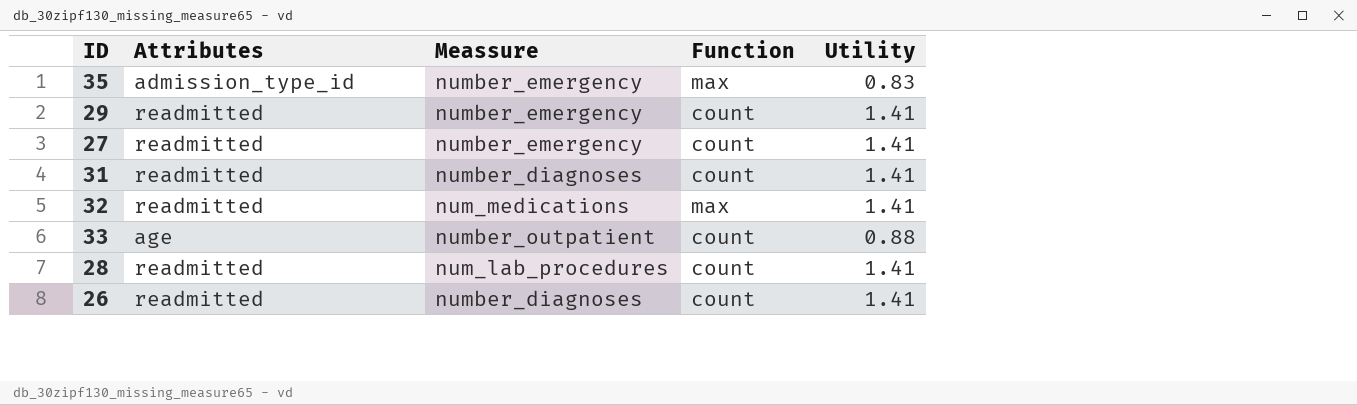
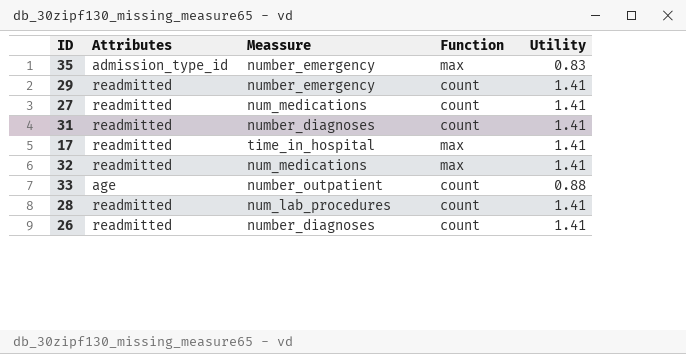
27 | Meassure: number_emergency -> num_medications
row 17: none -> readmitted | time_in_hospital | max | 1.41

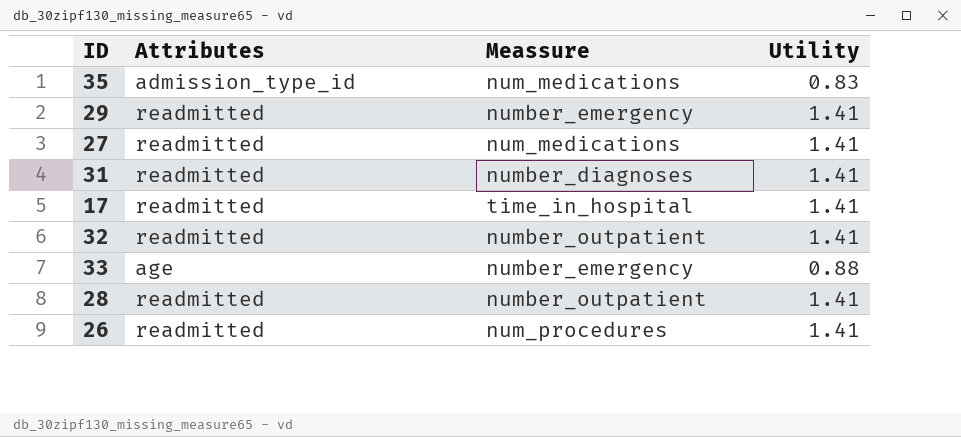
column Function | position: 4 -> none
35 | Meassure: number_emergency -> num_medications
32 | Meassure: num_medications -> number_outpatient
33 | Meassure: number_outpatient -> number_emergency
28 | Meassure: num_lab_procedures -> number_outpatient
26 | Meassure: number_diagnoses -> num_procedures

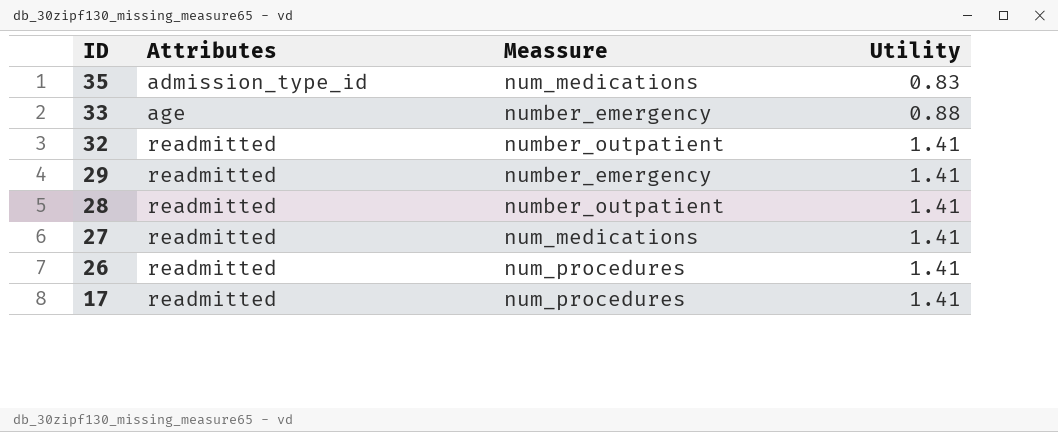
row order: none -> ID descending
row 31: readmitted | number_diagnoses | 1.41 -> none
17 | Meassure: time_in_hospital -> num_procedures

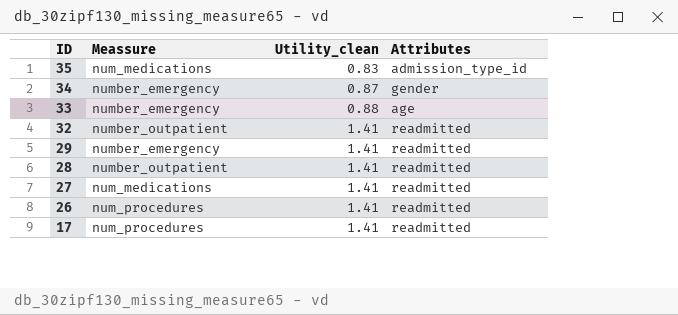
column name: Utility -> Utility_clean
column Attributes | position: 2 -> 4
row 34: none -> number_emergency | 0.87 | gender

